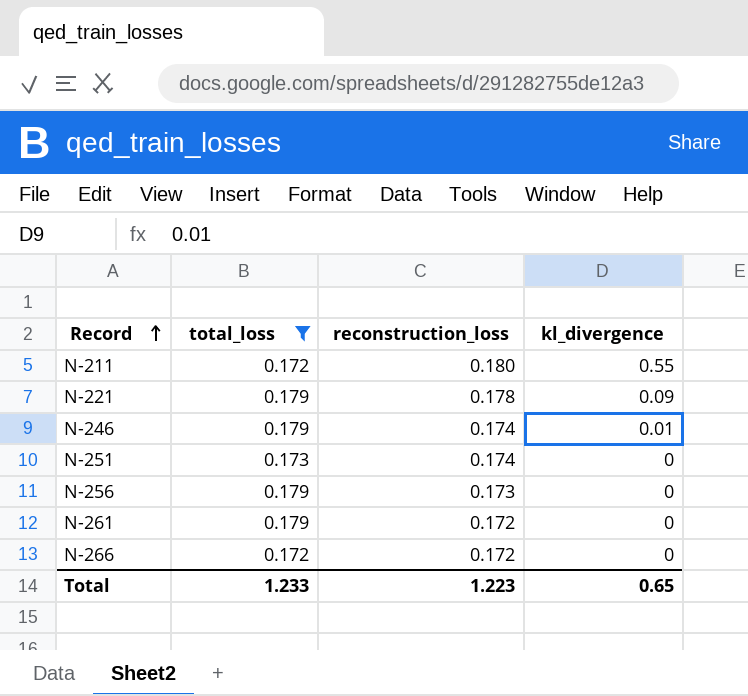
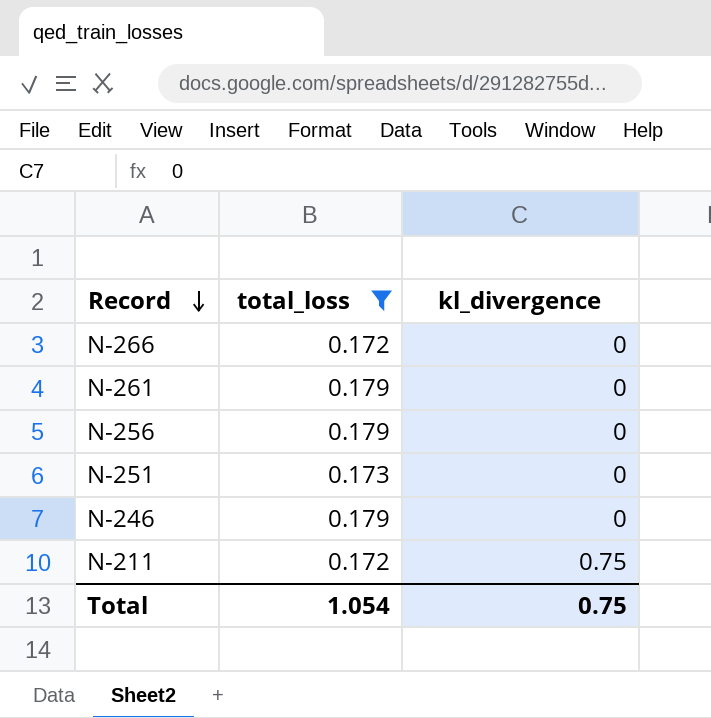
row order: Record ascending -> Record descending
column reconstruction_loss | position: 3 -> none
row N-221: 0.179 | 0.178 | 0.09 -> none
N-246 | kl_divergence: 0.01 -> 0
N-211 | kl_divergence: 0.55 -> 0.75
Total | total_loss: 1.233 -> 1.054
Total | kl_divergence: 0.65 -> 0.75

